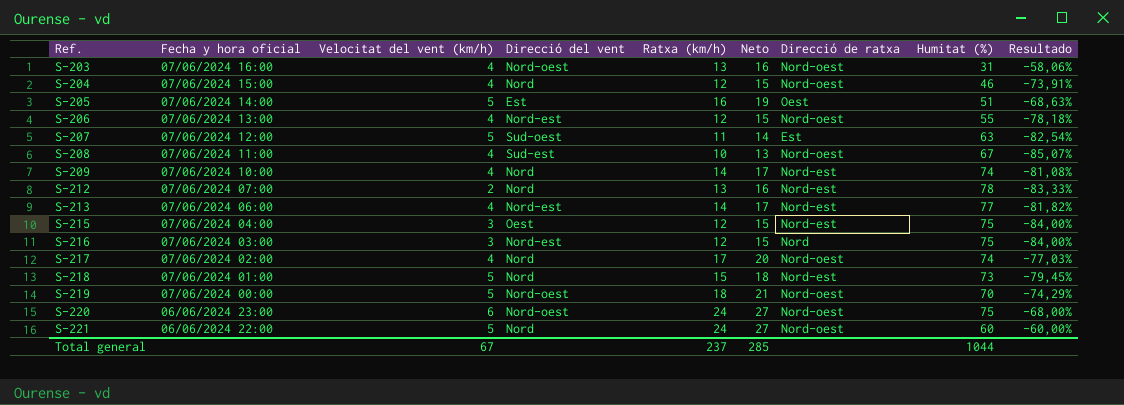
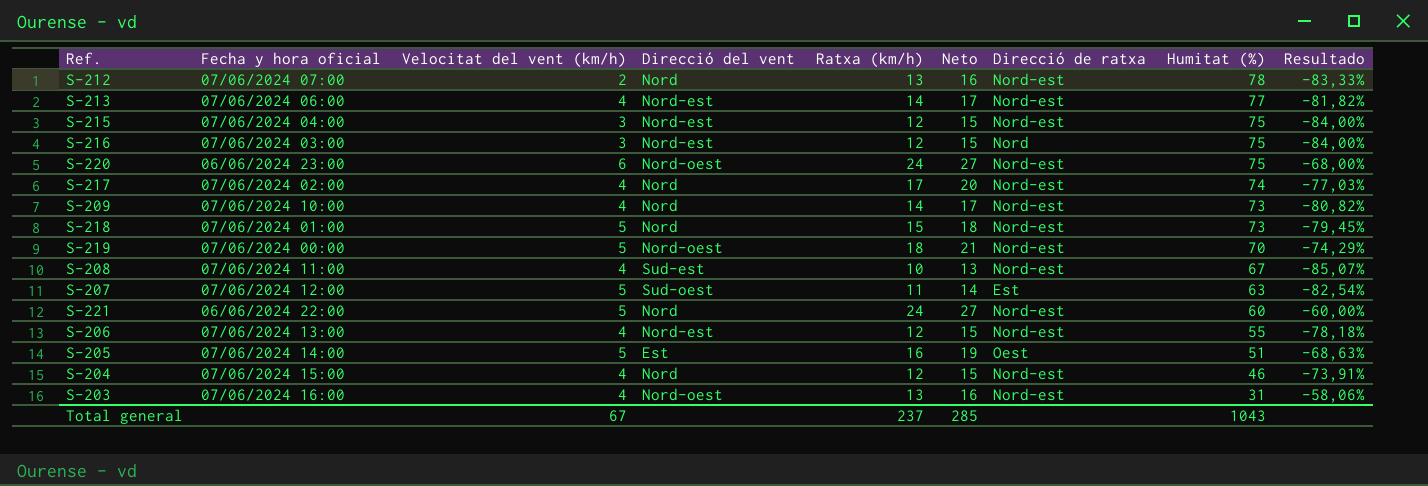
row order: Ref. ascending -> Humitat (%) descending
S-215 | Direcció del vent: Oest -> Nord-est
S-220 | Direcció de ratxa: Nord-oest -> Nord-est
S-217 | Direcció de ratxa: Nord-oest -> Nord-est
S-209 | Humitat (%): 74 -> 73
S-209 | Resultado: -81,08% -> -80,82%
S-219 | Direcció de ratxa: Nord-oest -> Nord-est
S-208 | Direcció de ratxa: Nord-oest -> Nord-est
S-221 | Direcció de ratxa: Nord-oest -> Nord-est
S-206 | Direcció de ratxa: Nord-oest -> Nord-est
S-204 | Direcció de ratxa: Nord-oest -> Nord-est
S-203 | Direcció de ratxa: Nord-oest -> Nord-est
Total general | Humitat (%): 1044 -> 1043

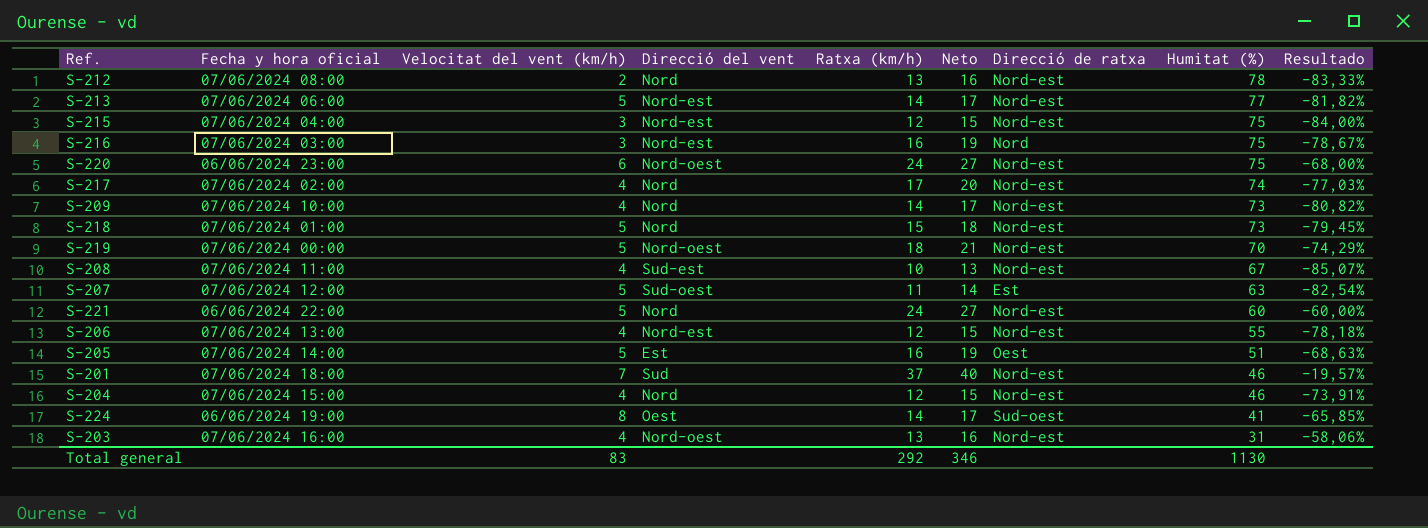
S-212 | Fecha y hora oficial: 07/06/2024 07:00 -> 07/06/2024 08:00
S-213 | Velocitat del vent (km/h): 4 -> 5
S-216 | Ratxa (km/h): 12 -> 16
S-216 | Neto: 15 -> 19
S-216 | Resultado: -84,00% -> -78,67%
row S-201: none -> 07/06/2024 18:00 | 7 | Sud | 37 | 40 | Nord-est | 46 | -19,57%
row S-224: none -> 06/06/2024 19:00 | 8 | Oest | 14 | 17 | Sud-oest | 41 | -65,85%
Total general | Velocitat del vent (km/h): 67 -> 83
Total general | Ratxa (km/h): 237 -> 292
Total general | Neto: 285 -> 346
Total general | Humitat (%): 1043 -> 1130

